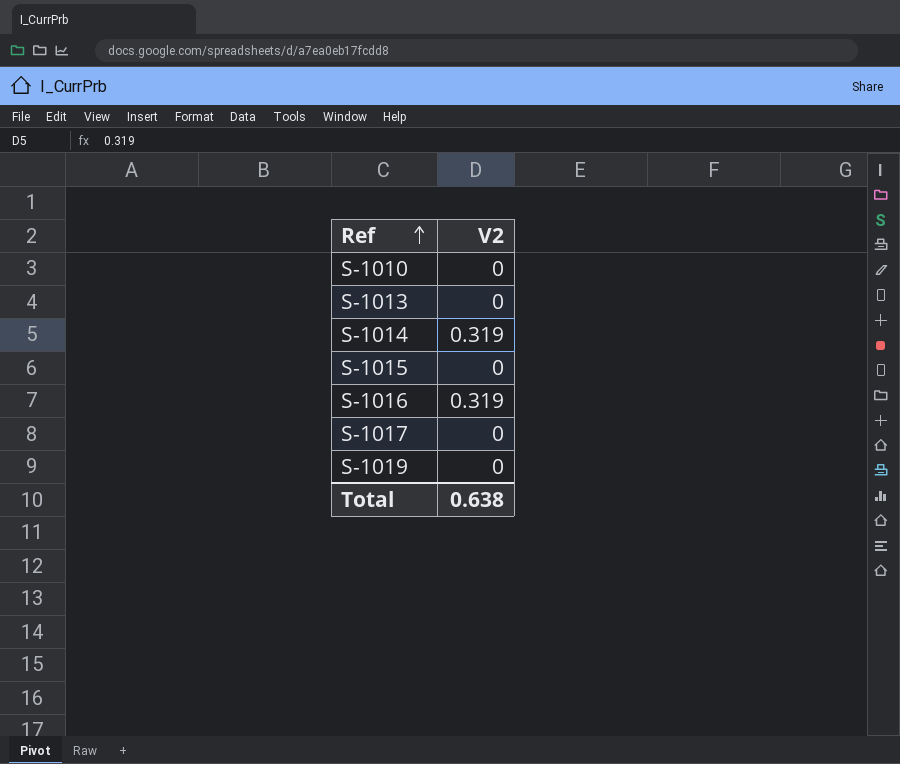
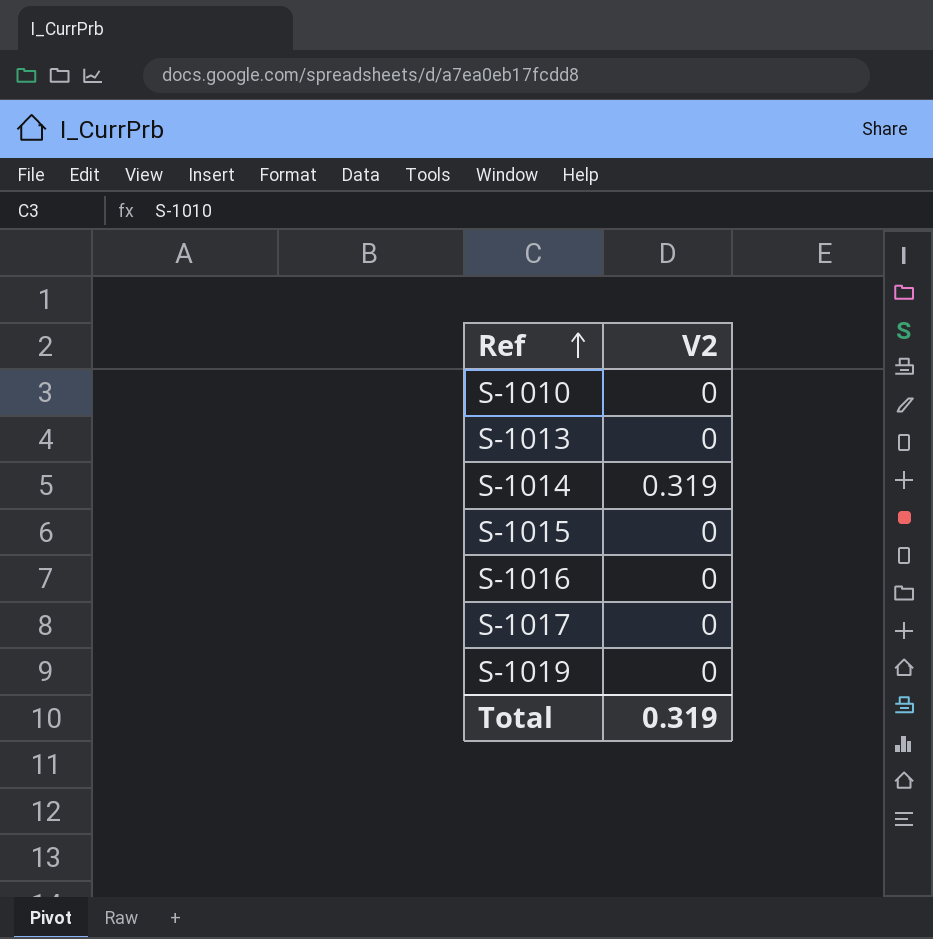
S-1016 | V2: 0.319 -> 0
Total | V2: 0.638 -> 0.319

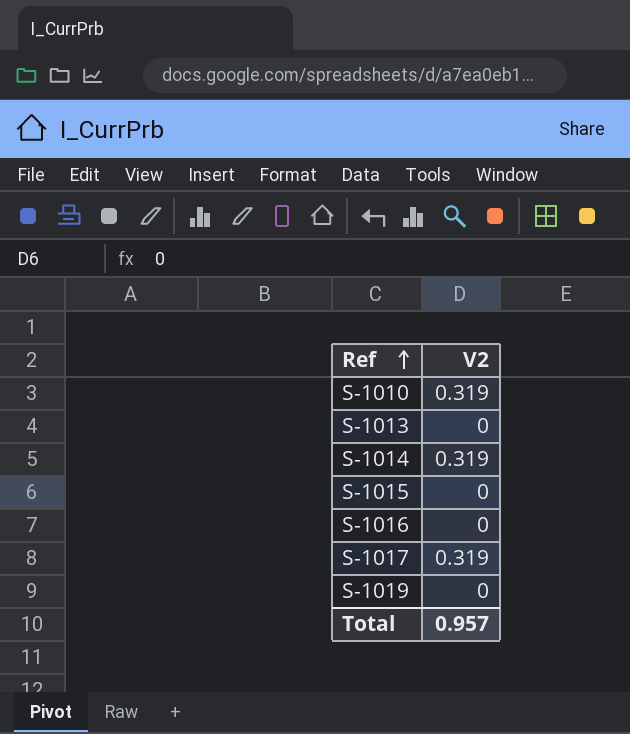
S-1010 | V2: 0 -> 0.319
S-1017 | V2: 0 -> 0.319
Total | V2: 0.319 -> 0.957

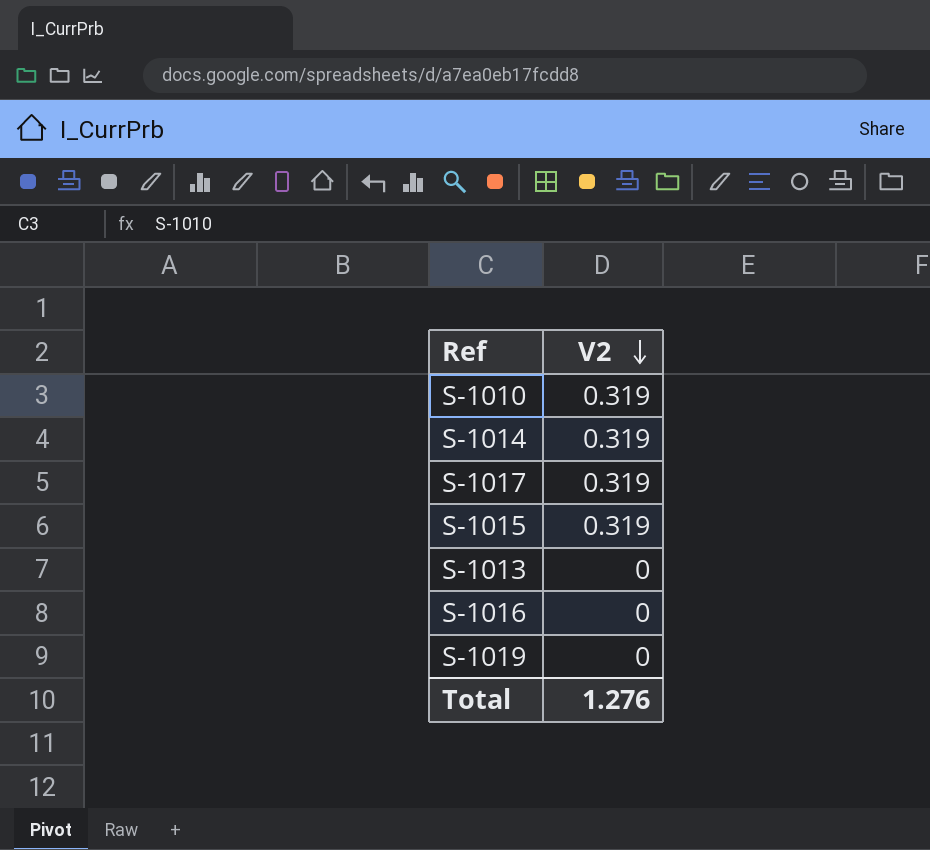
row order: Ref ascending -> V2 descending
S-1015 | V2: 0 -> 0.319
Total | V2: 0.957 -> 1.276

